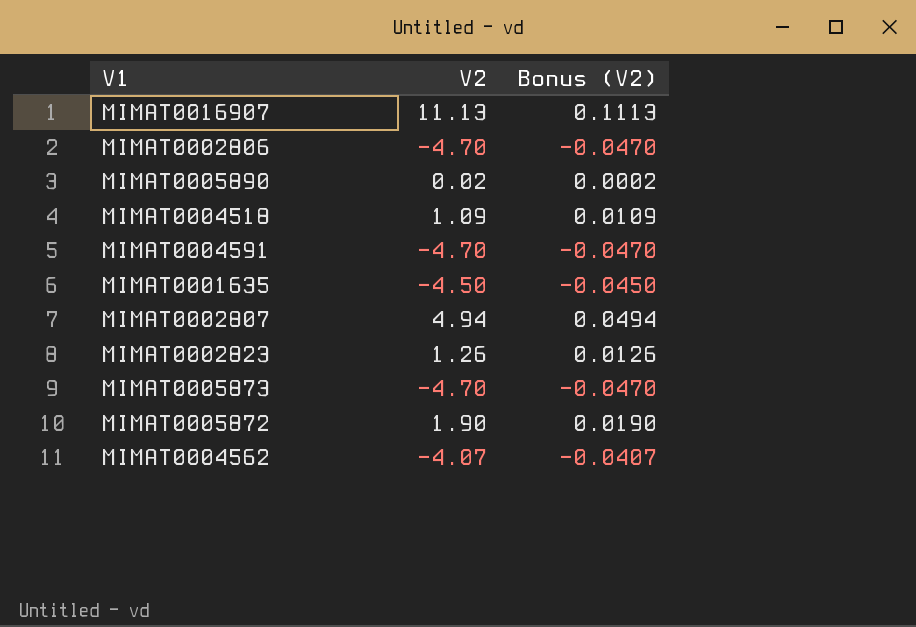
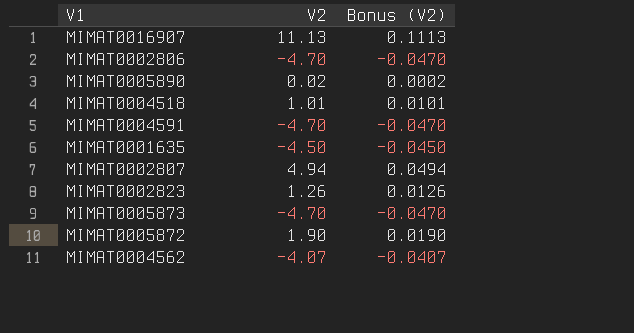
MIMAT0004518 | V2: 1.09 -> 1.01
MIMAT0004518 | Bonus (V2): 0.0109 -> 0.0101

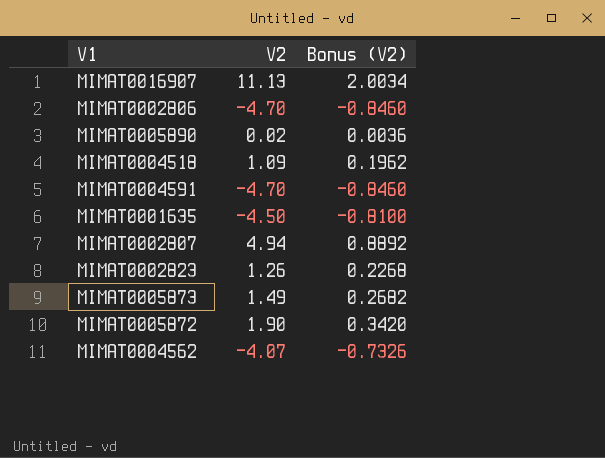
column Bonus (V2) | formula: [V2] * 0.01 -> [V2] * 0.18
MIMAT0004518 | V2: 1.01 -> 1.09
MIMAT0005873 | V2: -4.70 -> 1.49

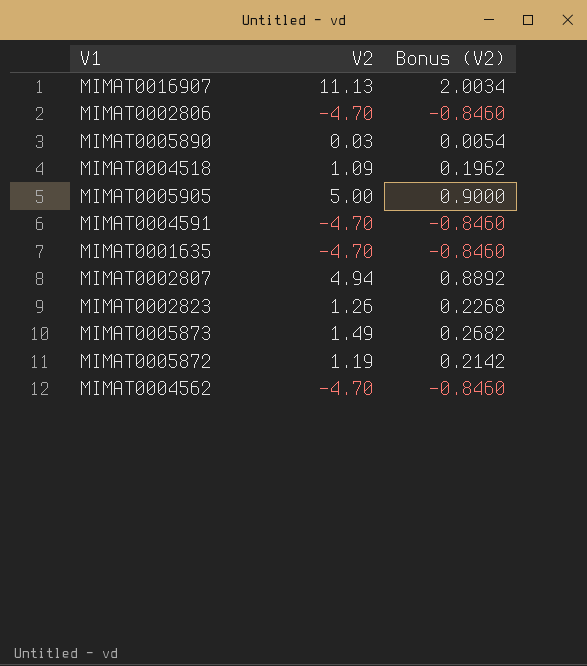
MIMAT0005890 | V2: 0.02 -> 0.03
MIMAT0005890 | Bonus (V2): 0.0036 -> 0.0054
row MIMAT0005905: none -> 5.00 | 0.9000
MIMAT0001635 | V2: -4.50 -> -4.70
MIMAT0001635 | Bonus (V2): -0.8100 -> -0.8460
MIMAT0005872 | V2: 1.90 -> 1.19
MIMAT0005872 | Bonus (V2): 0.3420 -> 0.2142
MIMAT0004562 | V2: -4.07 -> -4.70
MIMAT0004562 | Bonus (V2): -0.7326 -> -0.8460

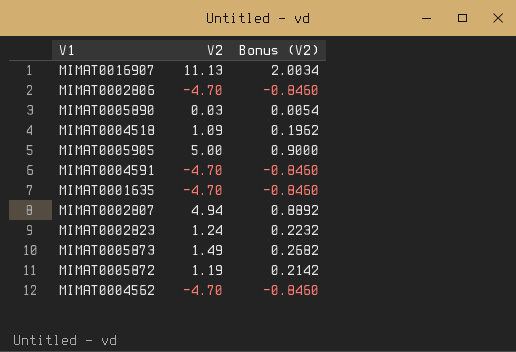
MIMAT0002823 | V2: 1.26 -> 1.24
MIMAT0002823 | Bonus (V2): 0.2268 -> 0.2232

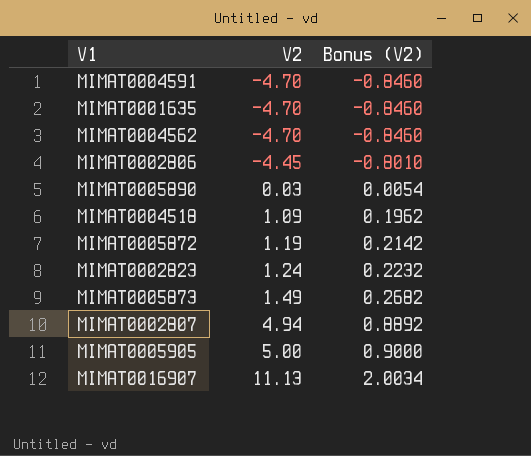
row order: none -> V2 ascending
MIMAT0002806 | V2: -4.70 -> -4.45
MIMAT0002806 | Bonus (V2): -0.8460 -> -0.8010

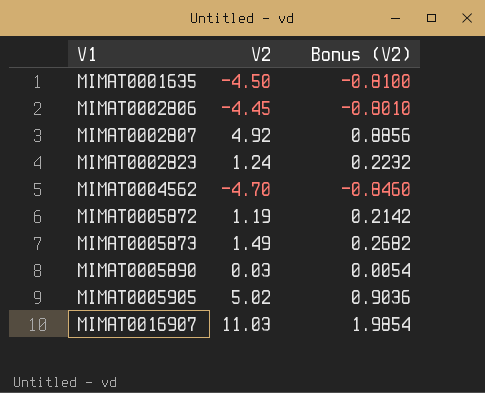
row order: V2 ascending -> V1 ascending
row MIMAT0004591: -4.70 | -0.8460 -> none
row MIMAT0004518: 1.09 | 0.1962 -> none
MIMAT0001635 | V2: -4.70 -> -4.50
MIMAT0001635 | Bonus (V2): -0.8460 -> -0.8100
MIMAT0002807 | V2: 4.94 -> 4.92
MIMAT0002807 | Bonus (V2): 0.8892 -> 0.8856
MIMAT0005905 | V2: 5.00 -> 5.02
MIMAT0005905 | Bonus (V2): 0.9000 -> 0.9036
MIMAT0016907 | V2: 11.13 -> 11.03
MIMAT0016907 | Bonus (V2): 2.0034 -> 1.9854

